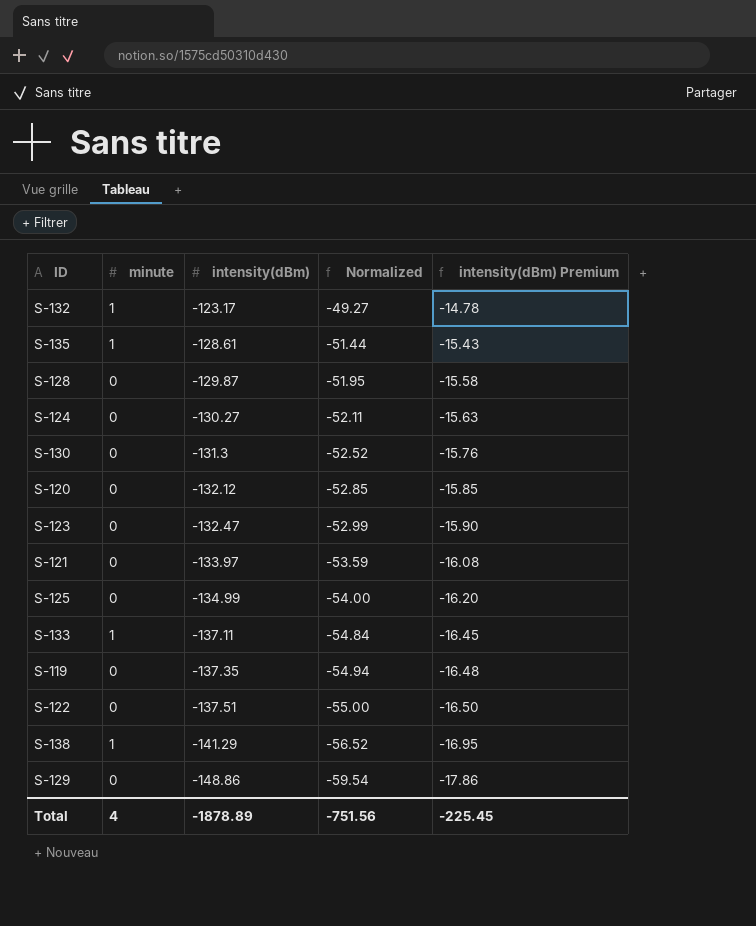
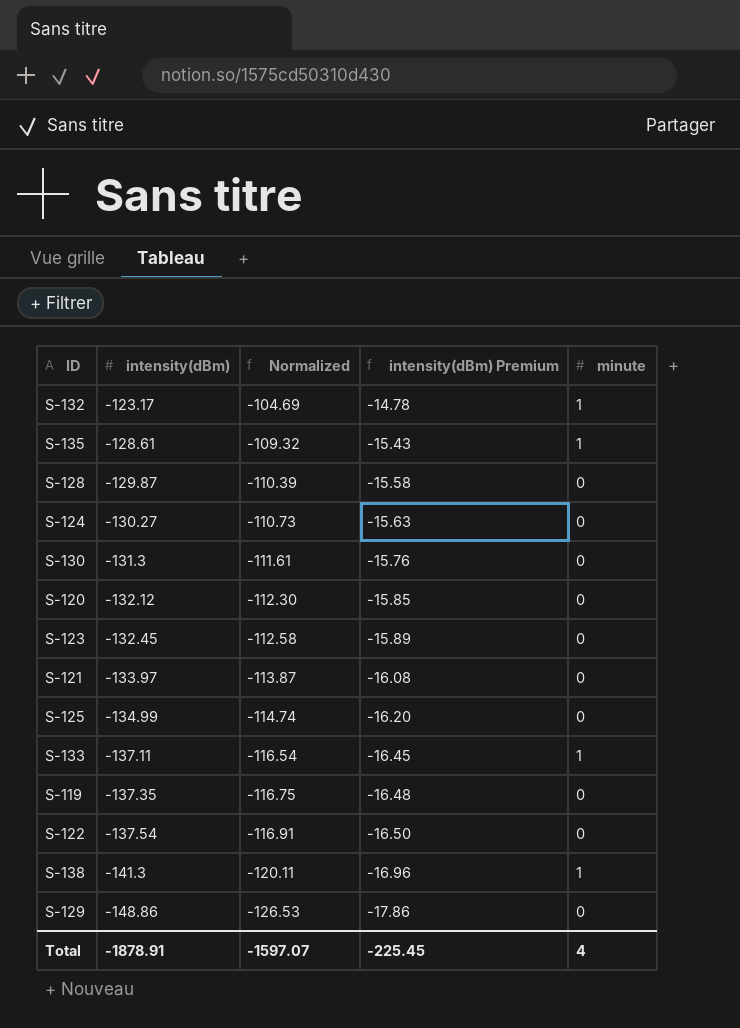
column Normalized | formula: [intensity(dBm)] * 0.4 -> [intensity(dBm)] * 0.85
column minute | position: 2 -> 5
S-123 | intensity(dBm): -132.47 -> -132.45
S-123 | intensity(dBm) Premium: -15.90 -> -15.89
S-122 | intensity(dBm): -137.51 -> -137.54
S-138 | intensity(dBm): -141.29 -> -141.3
S-138 | intensity(dBm) Premium: -16.95 -> -16.96
Total | intensity(dBm): -1878.89 -> -1878.91
Total | Normalized: -751.56 -> -1597.07

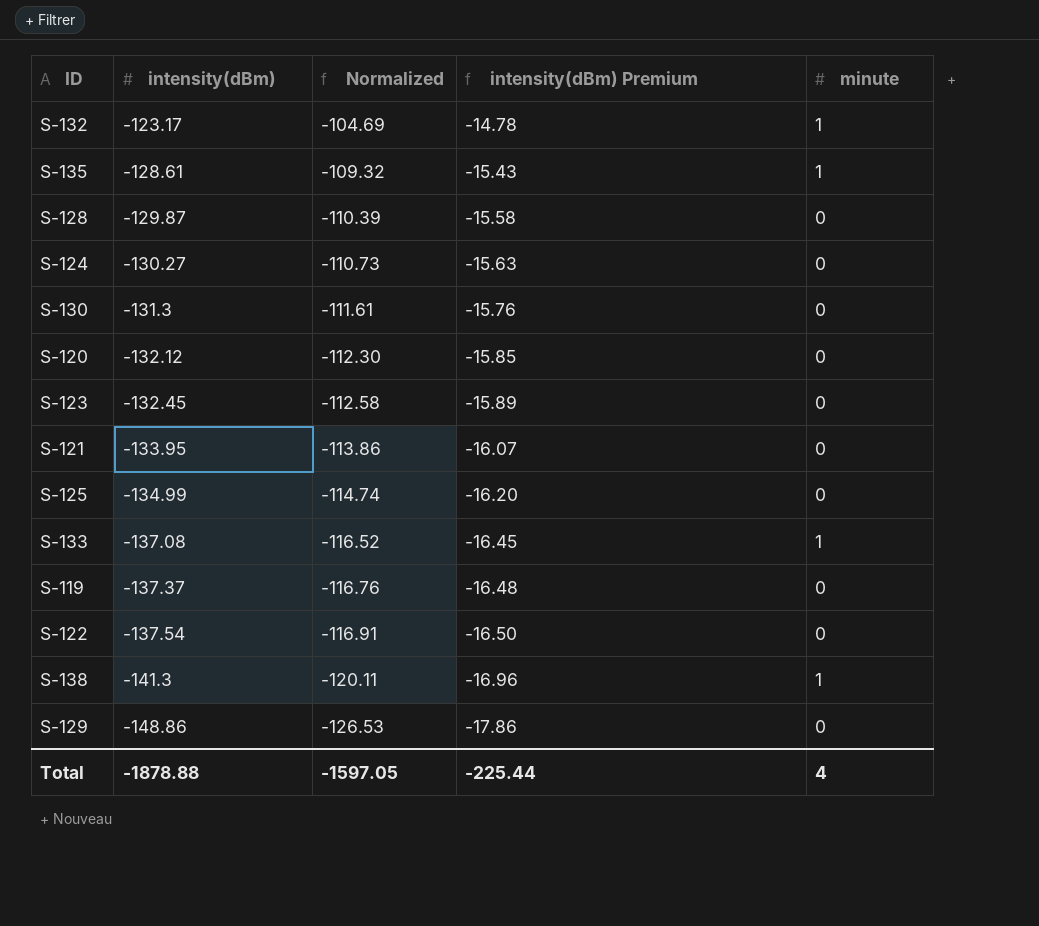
S-121 | intensity(dBm): -133.97 -> -133.95
S-121 | Normalized: -113.87 -> -113.86
S-121 | intensity(dBm) Premium: -16.08 -> -16.07
S-133 | intensity(dBm): -137.11 -> -137.08
S-133 | Normalized: -116.54 -> -116.52
S-119 | intensity(dBm): -137.35 -> -137.37
S-119 | Normalized: -116.75 -> -116.76
Total | intensity(dBm): -1878.91 -> -1878.88
Total | Normalized: -1597.07 -> -1597.05
Total | intensity(dBm) Premium: -225.45 -> -225.44

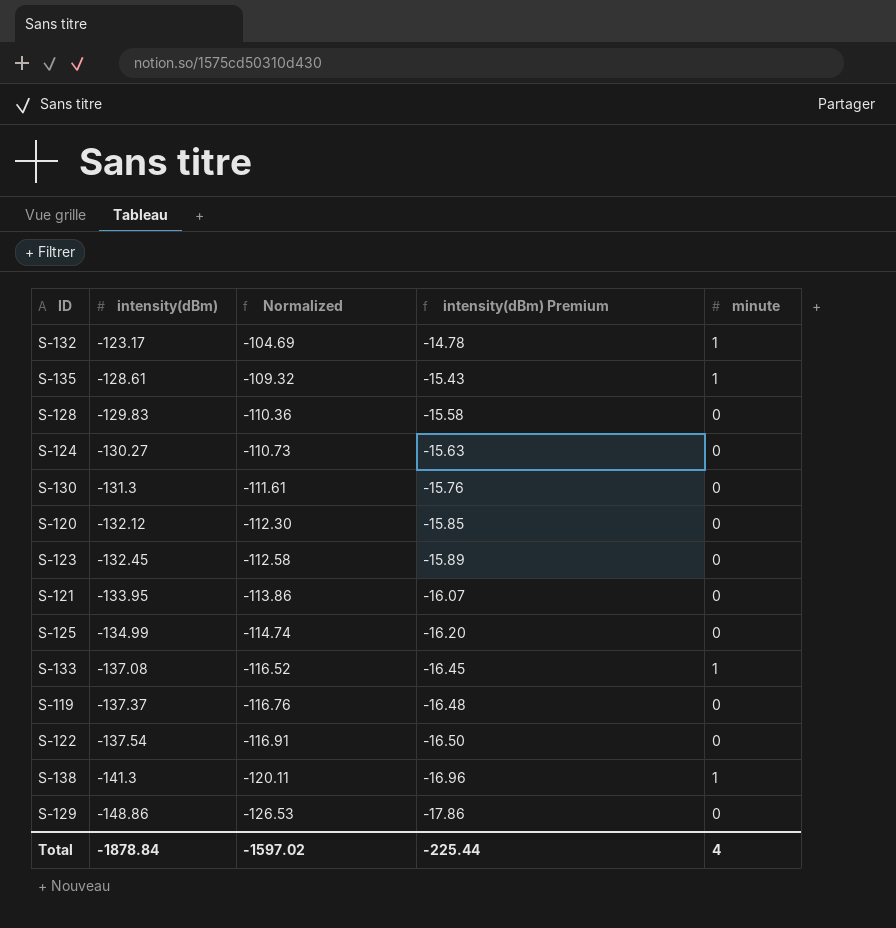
S-128 | intensity(dBm): -129.87 -> -129.83
S-128 | Normalized: -110.39 -> -110.36
Total | intensity(dBm): -1878.88 -> -1878.84
Total | Normalized: -1597.05 -> -1597.02

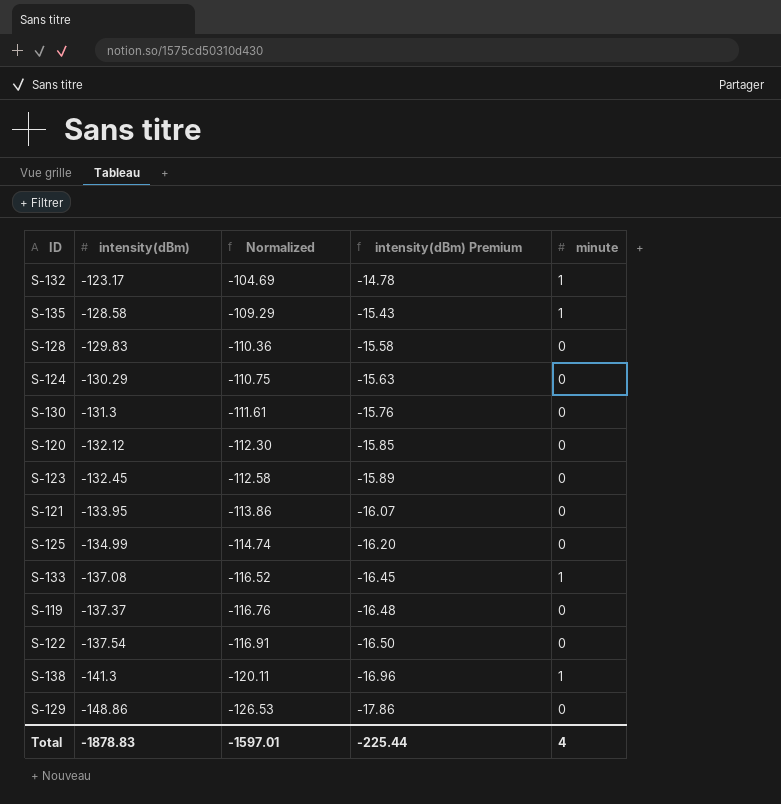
S-135 | intensity(dBm): -128.61 -> -128.58
S-135 | Normalized: -109.32 -> -109.29
S-124 | intensity(dBm): -130.27 -> -130.29
S-124 | Normalized: -110.73 -> -110.75
Total | intensity(dBm): -1878.84 -> -1878.83
Total | Normalized: -1597.02 -> -1597.01

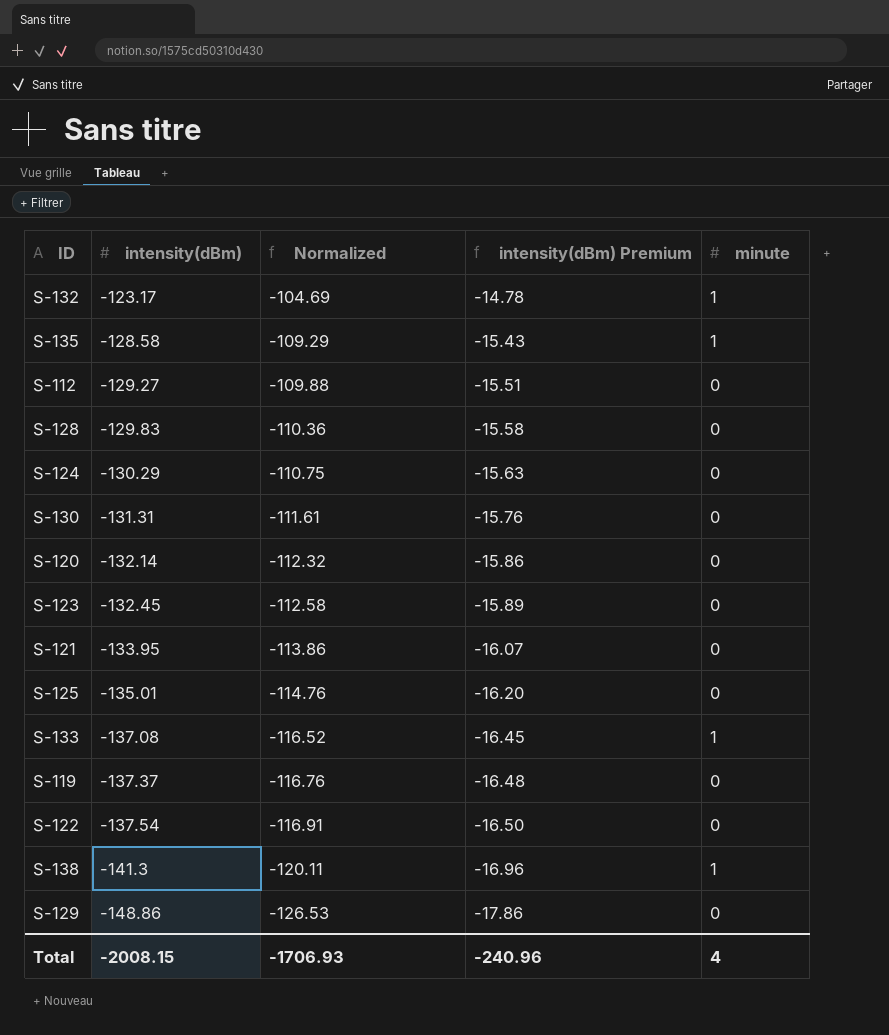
row S-112: none -> -129.27 | -109.88 | -15.51 | 0
S-130 | intensity(dBm): -131.3 -> -131.31
S-120 | intensity(dBm): -132.12 -> -132.14
S-120 | Normalized: -112.30 -> -112.32
S-120 | intensity(dBm) Premium: -15.85 -> -15.86
S-125 | intensity(dBm): -134.99 -> -135.01
S-125 | Normalized: -114.74 -> -114.76
Total | intensity(dBm): -1878.83 -> -2008.15
Total | Normalized: -1597.01 -> -1706.93
Total | intensity(dBm) Premium: -225.44 -> -240.96

